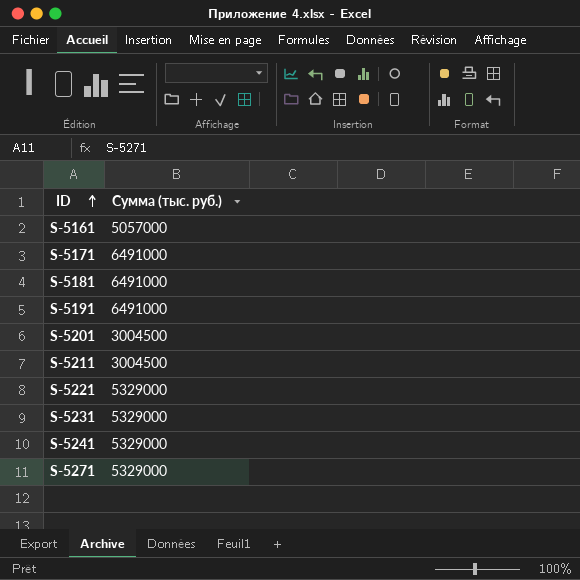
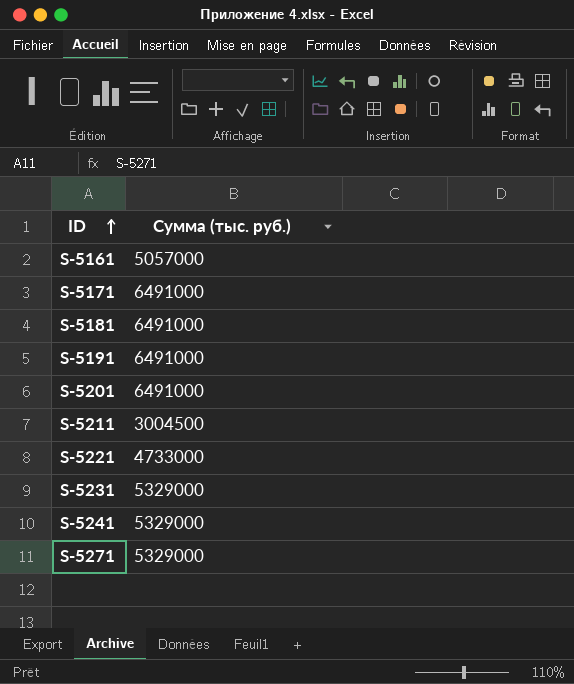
S-5201 | Сумма (тыс. руб.): 3004500 -> 6491000
S-5221 | Сумма (тыс. руб.): 5329000 -> 4733000

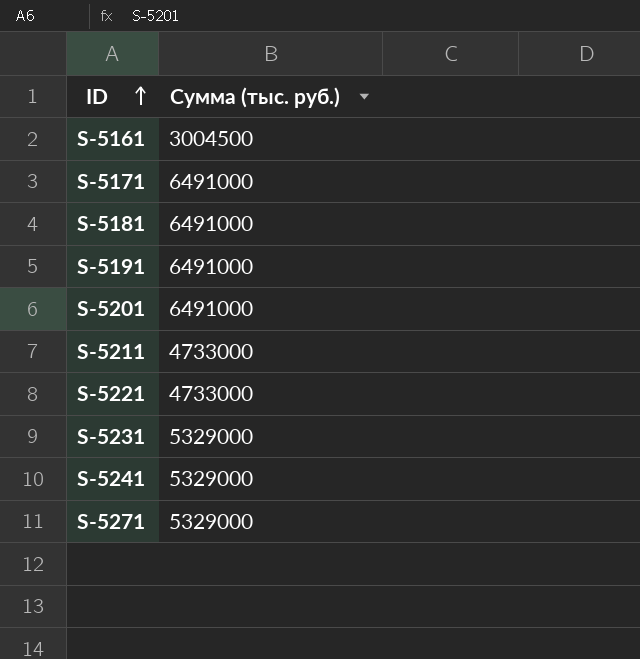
S-5161 | Сумма (тыс. руб.): 5057000 -> 3004500
S-5211 | Сумма (тыс. руб.): 3004500 -> 4733000

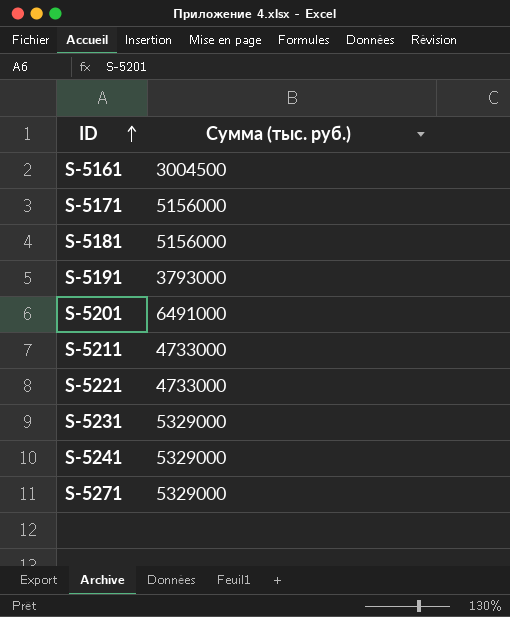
S-5171 | Сумма (тыс. руб.): 6491000 -> 5156000
S-5181 | Сумма (тыс. руб.): 6491000 -> 5156000
S-5191 | Сумма (тыс. руб.): 6491000 -> 3793000

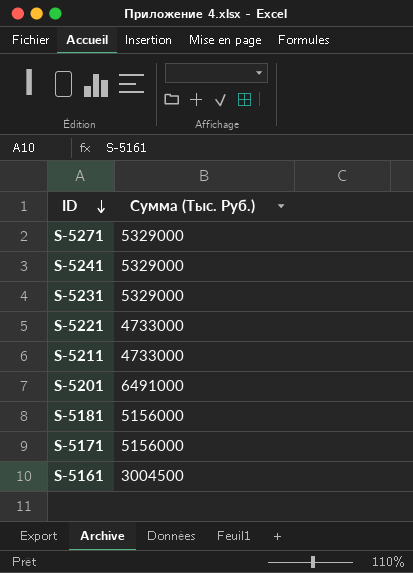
row order: ID ascending -> ID descending
column name: Сумма (тыс. руб.) -> Сумма (Тыс. Руб.)
row S-5191: 3793000 -> none

